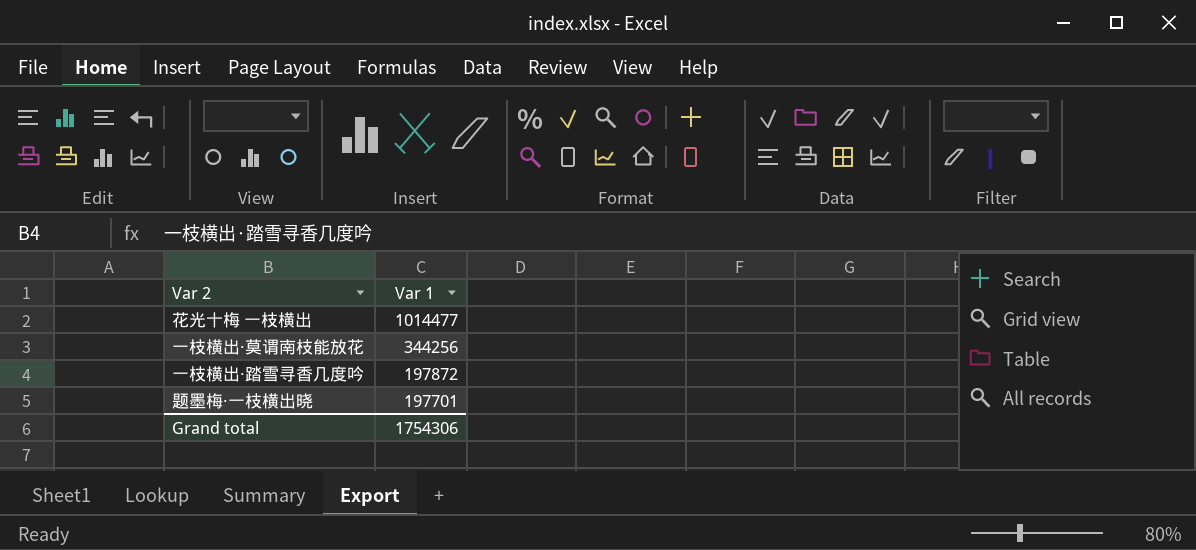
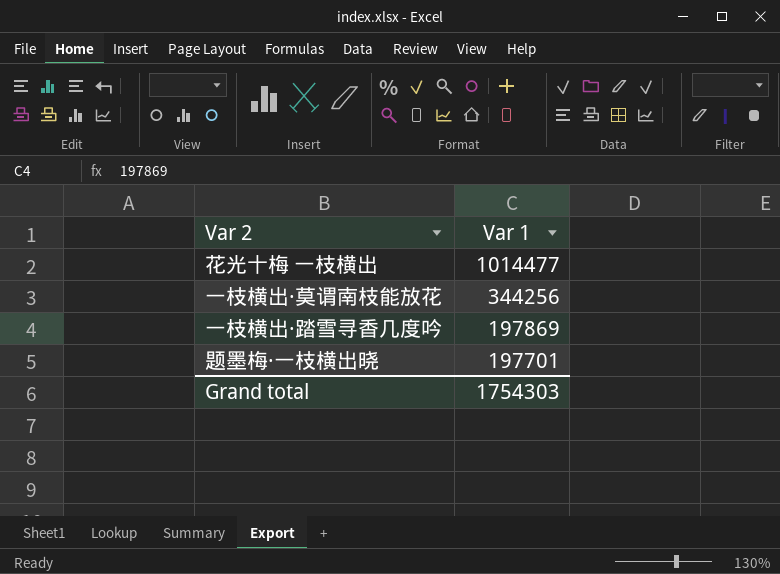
一枝横出·踏雪寻香几度吟 | Var 1: 197872 -> 197869
Grand total | Var 1: 1754306 -> 1754303

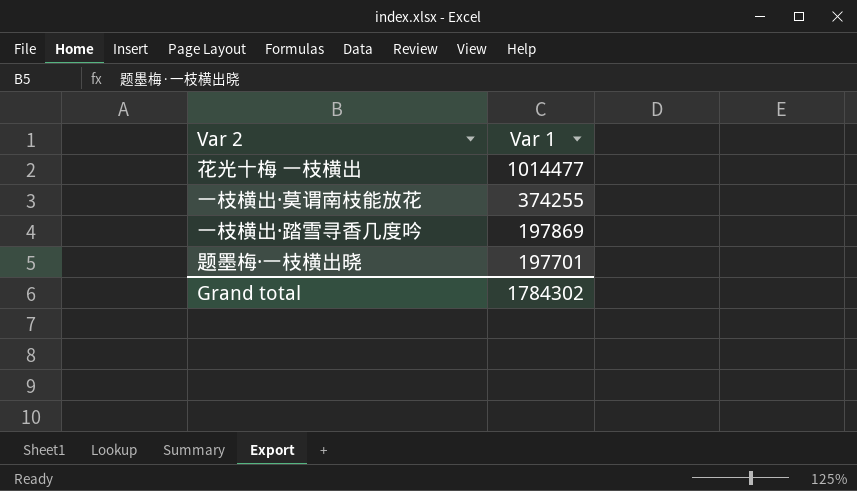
一枝横出·莫谓南枝能放花 | Var 1: 344256 -> 374255
Grand total | Var 1: 1754303 -> 1784302

